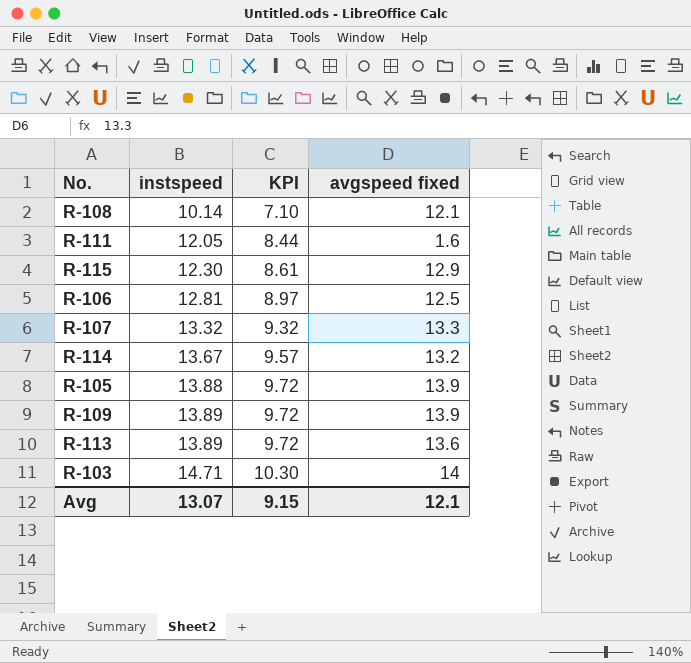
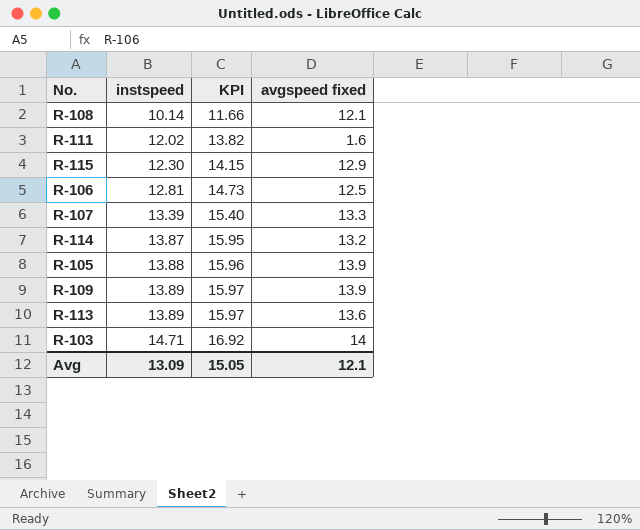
column KPI | formula: [instspeed] * 0.7 -> [instspeed] * 1.15
R-111 | instspeed: 12.05 -> 12.02
R-107 | instspeed: 13.32 -> 13.39
R-114 | instspeed: 13.67 -> 13.87
Avg | instspeed: 13.07 -> 13.09
Avg | KPI: 9.15 -> 15.05

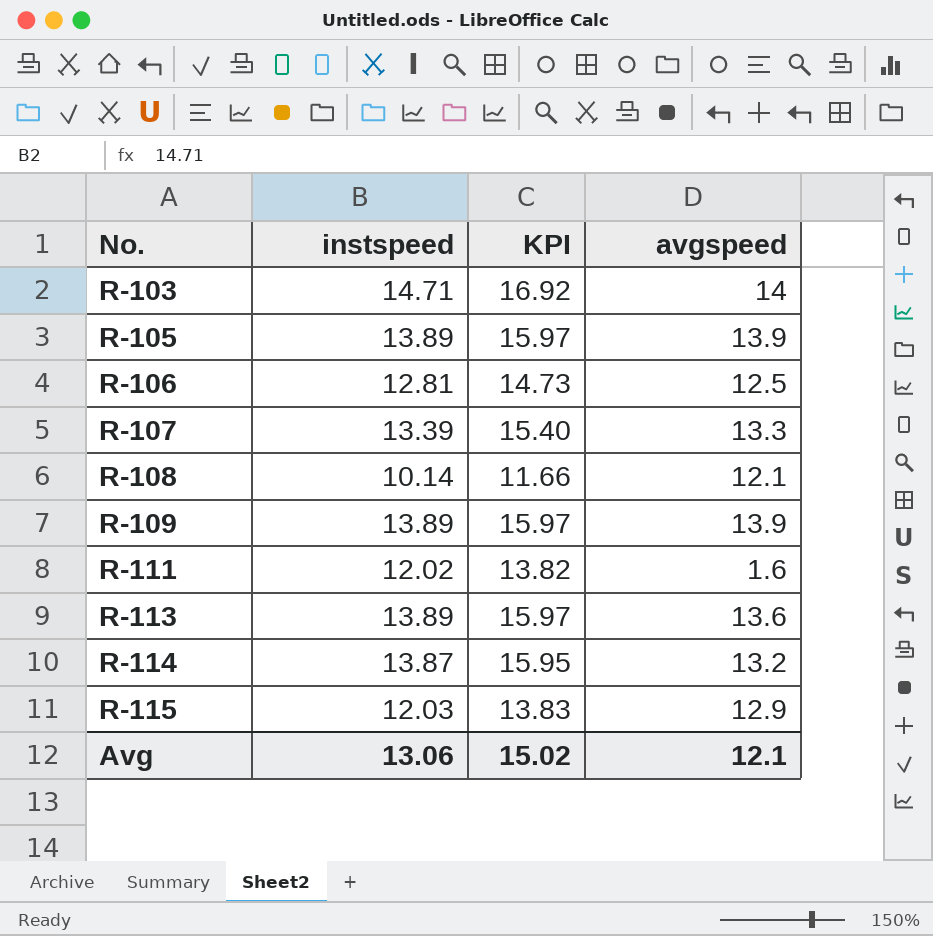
row order: instspeed ascending -> No. ascending
column name: avgspeed fixed -> avgspeed
R-105 | instspeed: 13.88 -> 13.89
R-105 | KPI: 15.96 -> 15.97
R-115 | instspeed: 12.30 -> 12.03
R-115 | KPI: 14.15 -> 13.83
Avg | instspeed: 13.09 -> 13.06
Avg | KPI: 15.05 -> 15.02

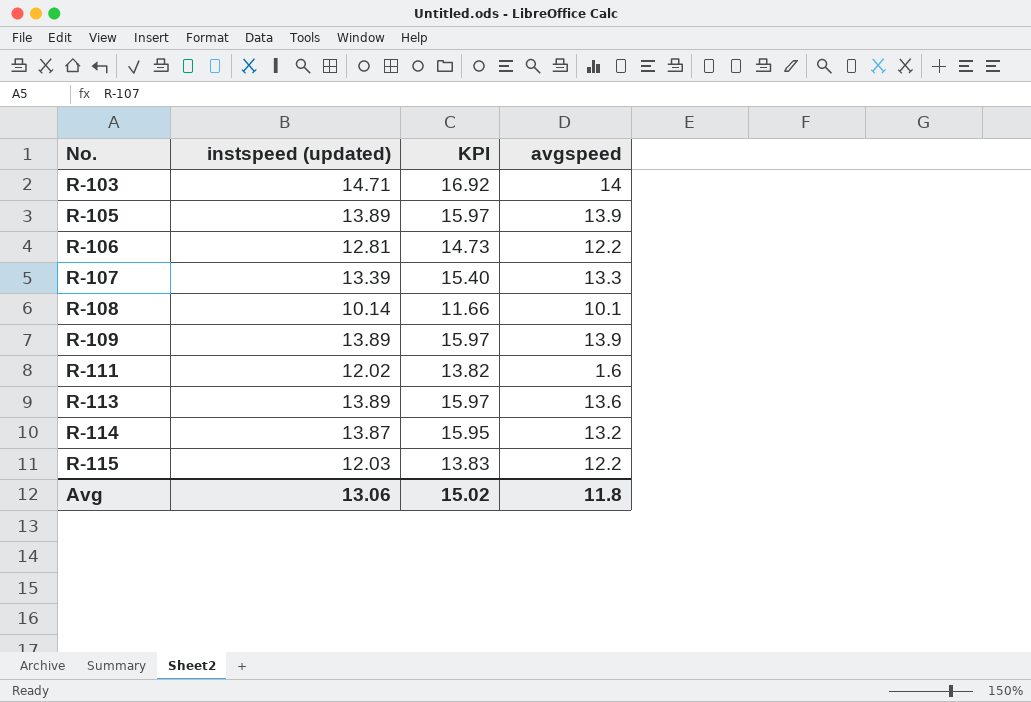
column name: instspeed -> instspeed (updated)
R-106 | avgspeed: 12.5 -> 12.2
R-108 | avgspeed: 12.1 -> 10.1
R-115 | avgspeed: 12.9 -> 12.2
Avg | avgspeed: 12.1 -> 11.8

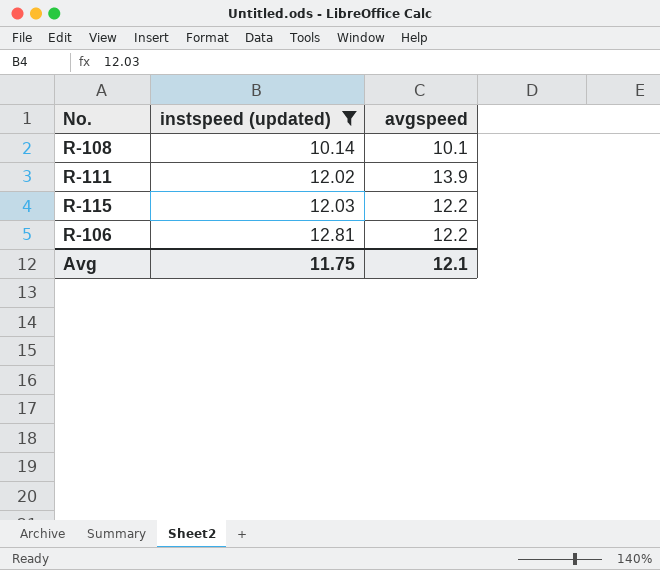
filter: none -> instspeed (updated) <= 12.81
row order: No. ascending -> instspeed (updated) ascending
column KPI | formula: [instspeed (updated)] * 1.15 -> none
R-111 | avgspeed: 1.6 -> 13.9
Avg | instspeed (updated): 13.06 -> 11.75
Avg | avgspeed: 11.8 -> 12.1

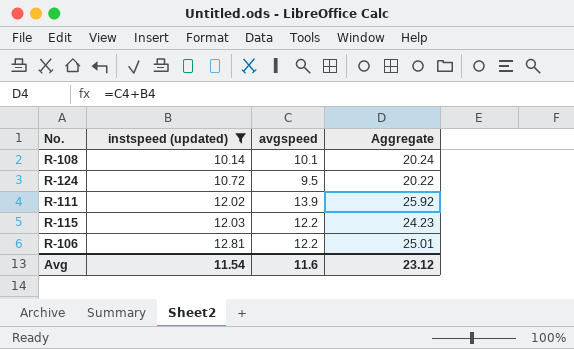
column Aggregate | formula: none -> [instspeed (updated)] + [avgspeed]
row R-124: none -> 10.72 | 9.5 | 20.22
Avg | instspeed (updated): 11.75 -> 11.54
Avg | avgspeed: 12.1 -> 11.6

